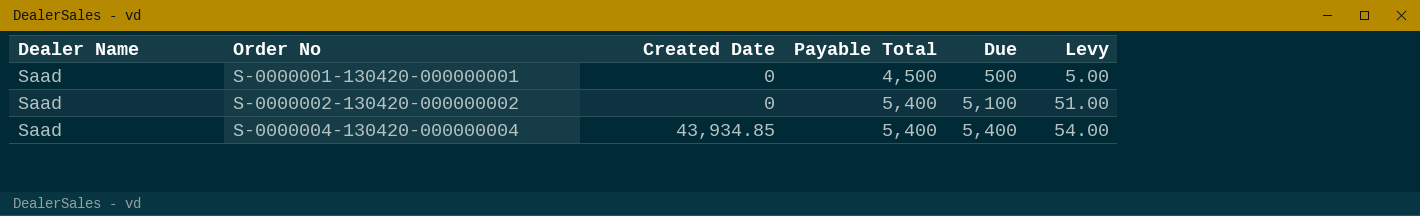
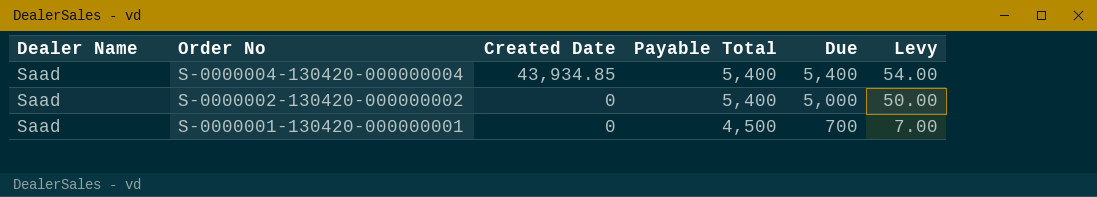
row order: Order No ascending -> Order No descending
S-0000002-130420-000000002 | Due: 5,100 -> 5,000
S-0000002-130420-000000002 | Levy: 51.00 -> 50.00
S-0000001-130420-000000001 | Due: 500 -> 700
S-0000001-130420-000000001 | Levy: 5.00 -> 7.00

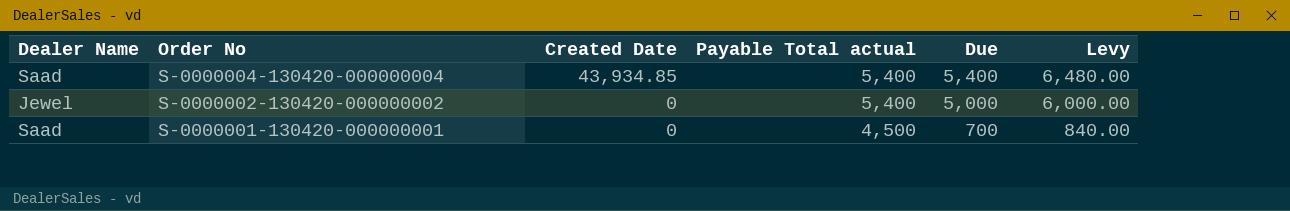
column name: Payable Total -> Payable Total actual
column Levy | formula: [Due] * 0.01 -> [Due] * 1.2
S-0000002-130420-000000002 | Dealer Name: Saad -> Jewel

